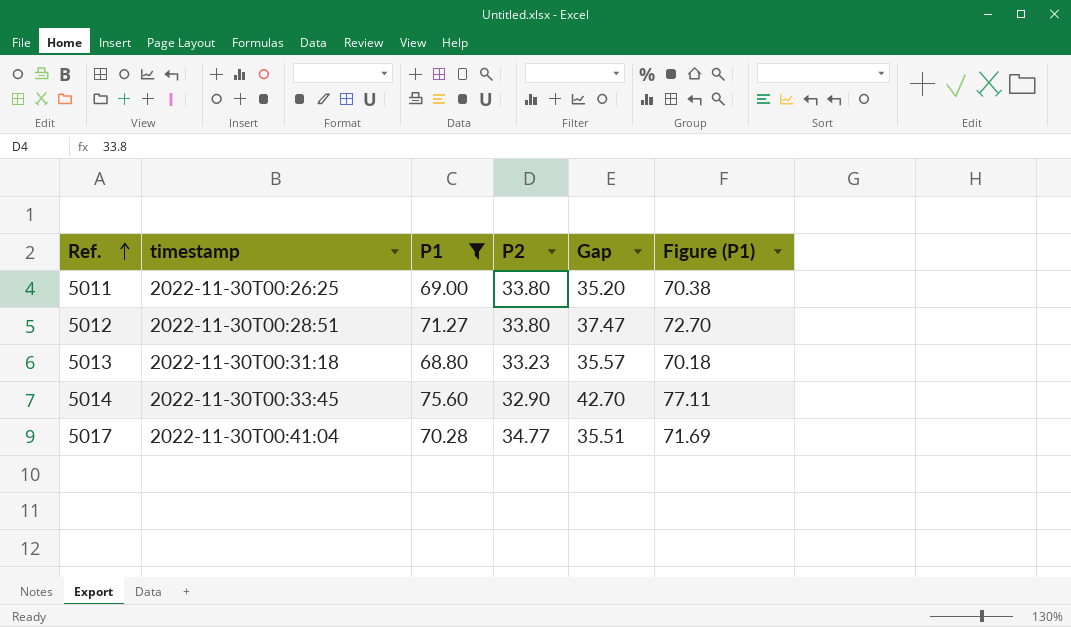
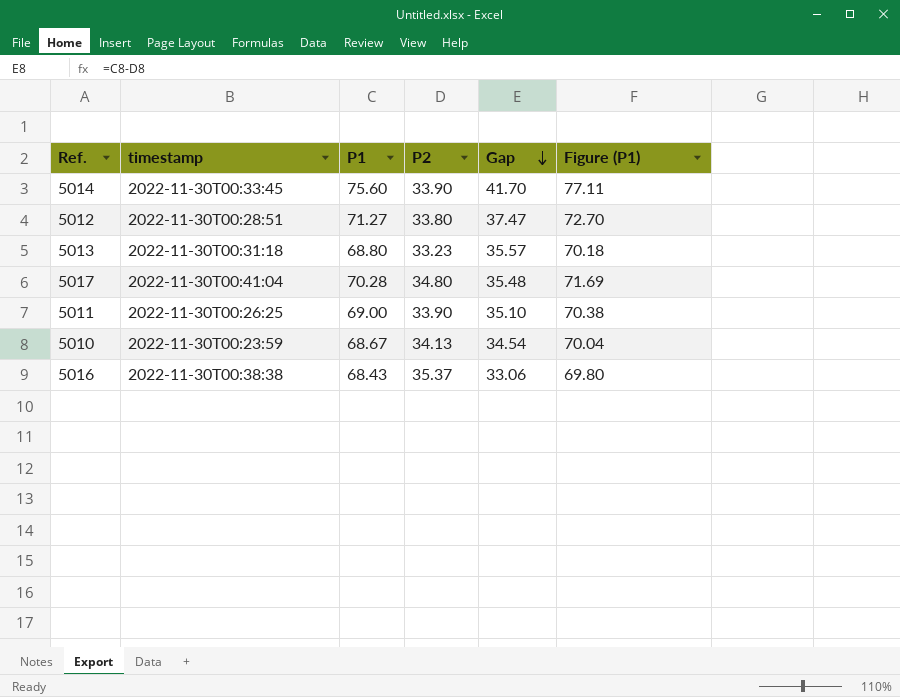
filter: P1 >= 68.80 -> none
row order: Ref. ascending -> Gap descending
5014 | P2: 32.90 -> 33.90
5014 | Gap: 42.70 -> 41.70
5017 | P2: 34.77 -> 34.80
5017 | Gap: 35.51 -> 35.48
5011 | P2: 33.80 -> 33.90
5011 | Gap: 35.20 -> 35.10

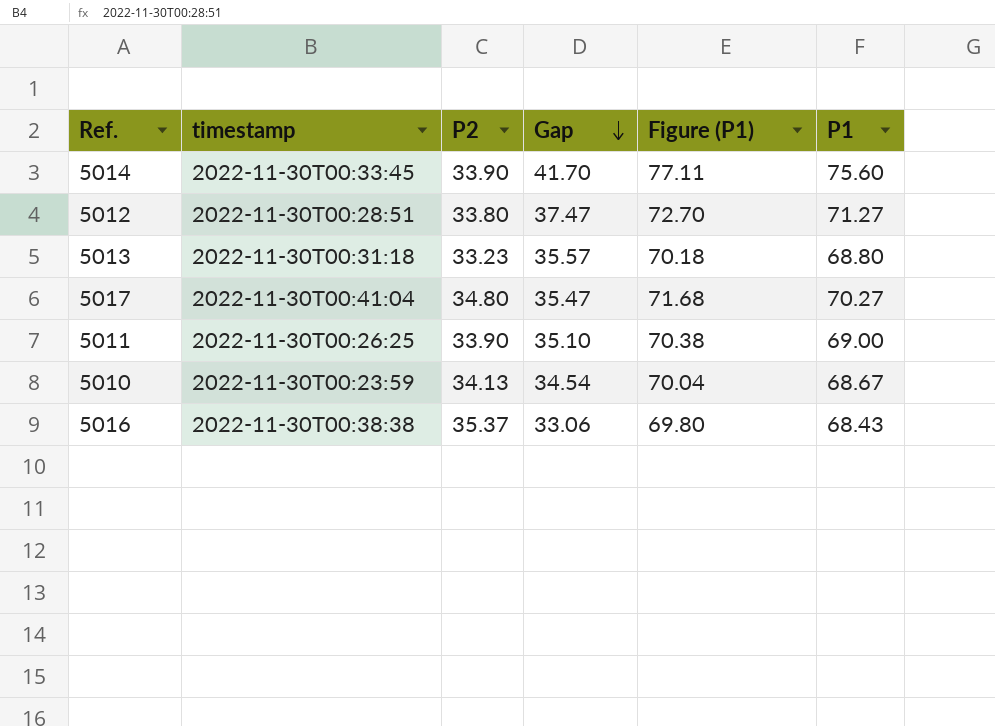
column P1 | position: 3 -> 6
5017 | Gap: 35.48 -> 35.47
5017 | Figure (P1): 71.69 -> 71.68
5017 | P1: 70.28 -> 70.27

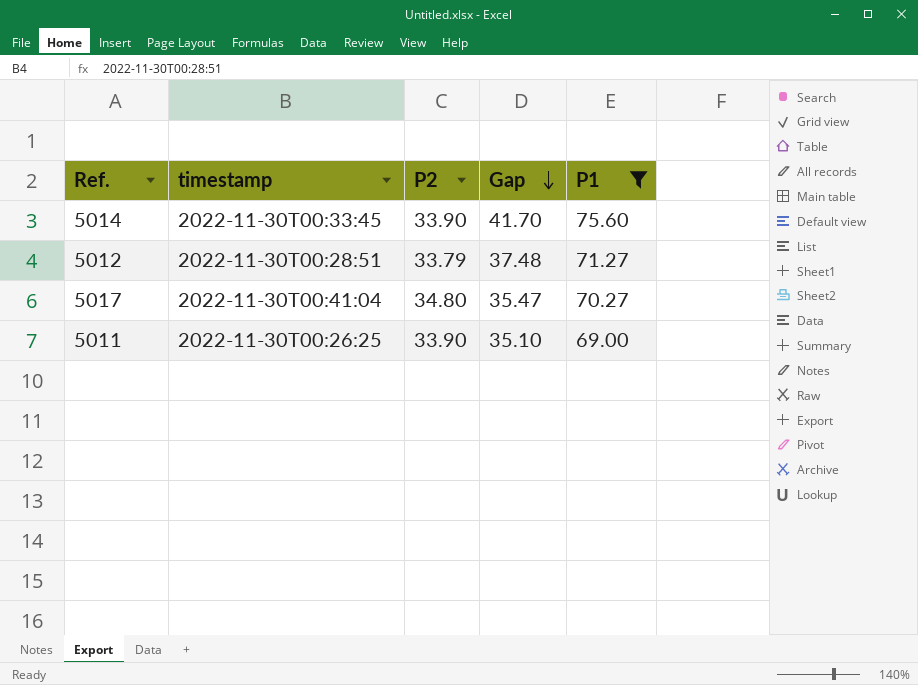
filter: none -> P1 >= 69.00
column Figure (P1) | formula: [P1] * 1.02 -> none
5012 | P2: 33.80 -> 33.79
5012 | Gap: 37.47 -> 37.48

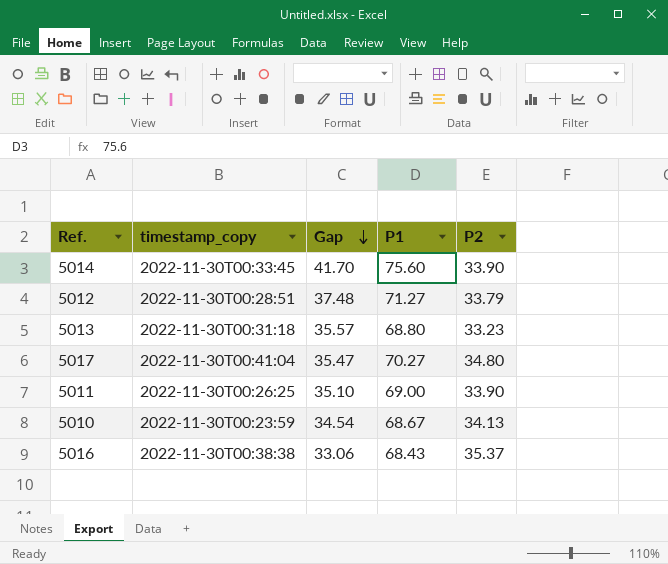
filter: P1 >= 69.00 -> none
column name: timestamp -> timestamp_copy
column P2 | position: 3 -> 5

